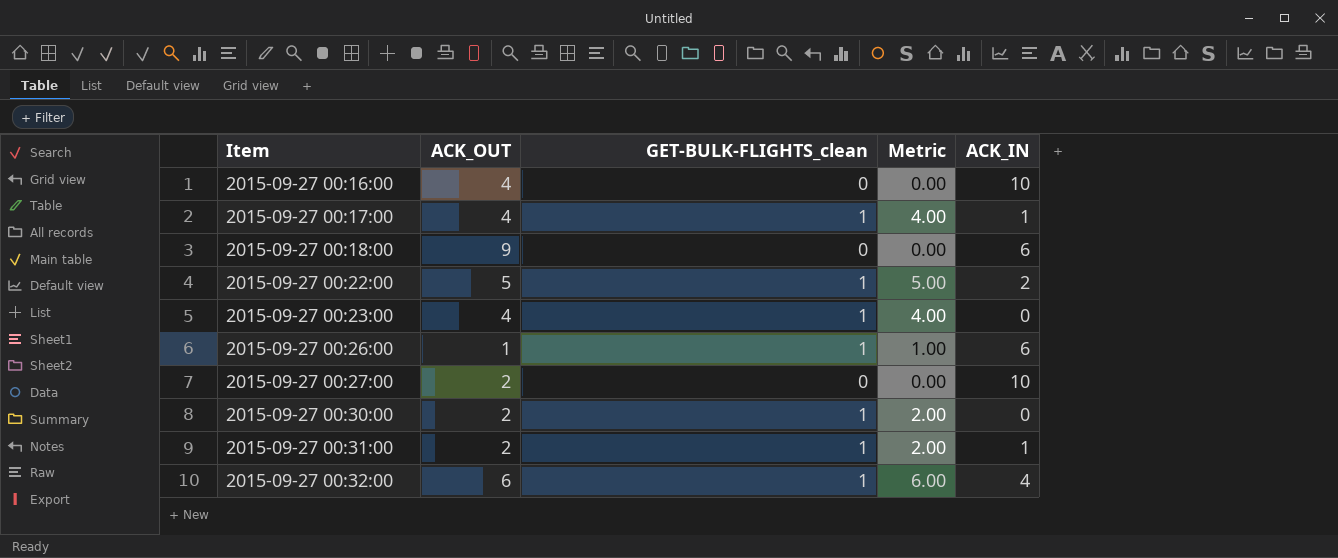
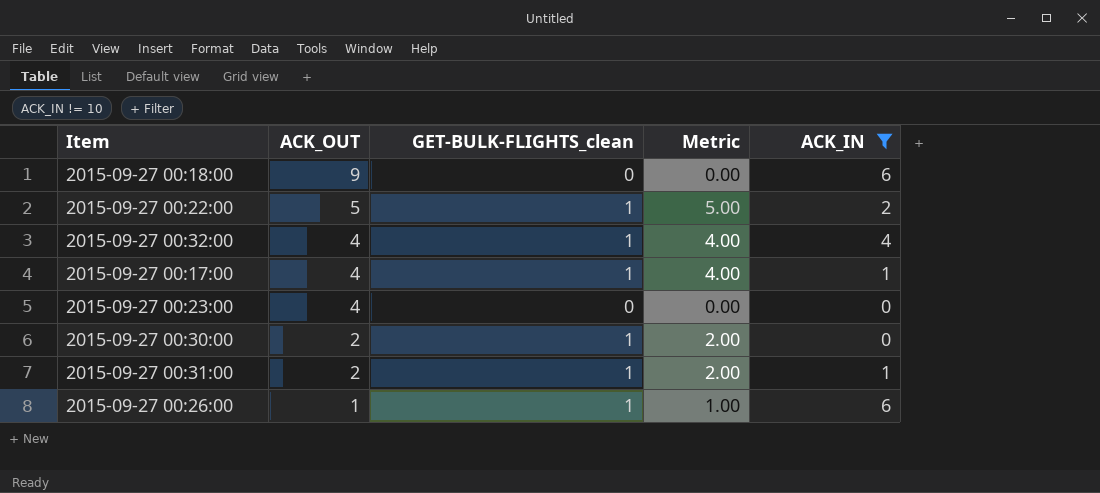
filter: none -> ACK_IN != 10
row order: Item ascending -> ACK_OUT descending
2015-09-27 00:32:00 | ACK_OUT: 6 -> 4
2015-09-27 00:32:00 | Metric: 6.00 -> 4.00
2015-09-27 00:23:00 | GET-BULK-FLIGHTS_clean: 1 -> 0
2015-09-27 00:23:00 | Metric: 4.00 -> 0.00

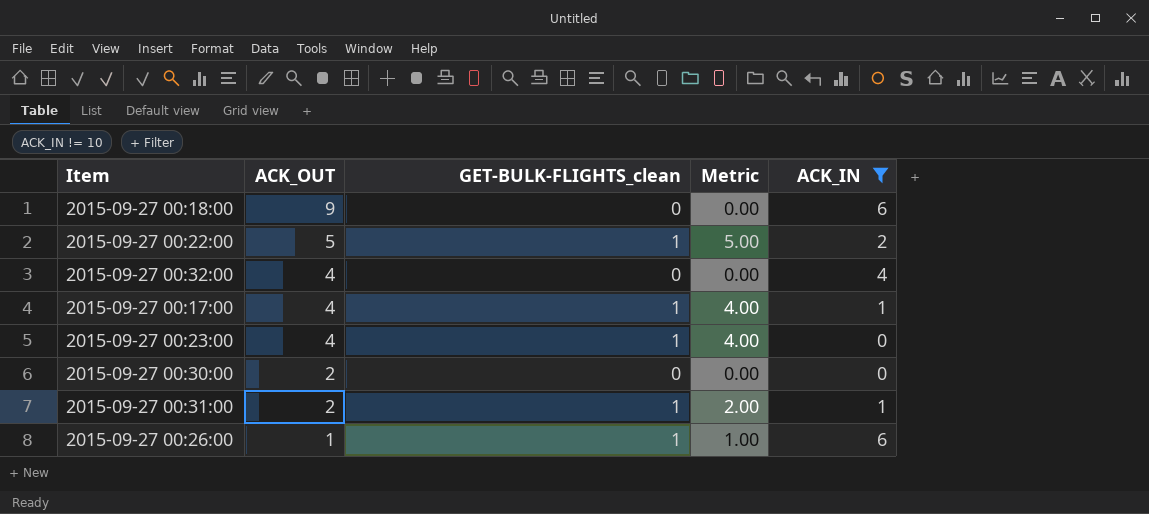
2015-09-27 00:32:00 | GET-BULK-FLIGHTS_clean: 1 -> 0
2015-09-27 00:32:00 | Metric: 4.00 -> 0.00
2015-09-27 00:23:00 | GET-BULK-FLIGHTS_clean: 0 -> 1
2015-09-27 00:23:00 | Metric: 0.00 -> 4.00
2015-09-27 00:30:00 | GET-BULK-FLIGHTS_clean: 1 -> 0
2015-09-27 00:30:00 | Metric: 2.00 -> 0.00

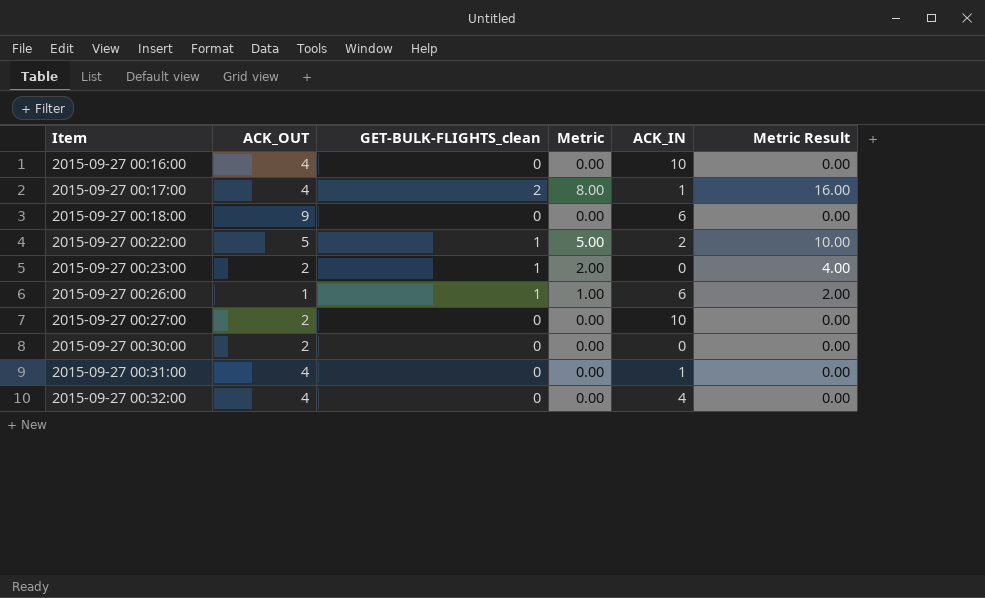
filter: ACK_IN != 10 -> none
row order: ACK_OUT descending -> Item ascending
column Metric Result | formula: none -> [Metric] * 2
2015-09-27 00:17:00 | GET-BULK-FLIGHTS_clean: 1 -> 2
2015-09-27 00:17:00 | Metric: 4.00 -> 8.00
2015-09-27 00:23:00 | ACK_OUT: 4 -> 2
2015-09-27 00:23:00 | Metric: 4.00 -> 2.00
2015-09-27 00:31:00 | ACK_OUT: 2 -> 4
2015-09-27 00:31:00 | GET-BULK-FLIGHTS_clean: 1 -> 0
2015-09-27 00:31:00 | Metric: 2.00 -> 0.00

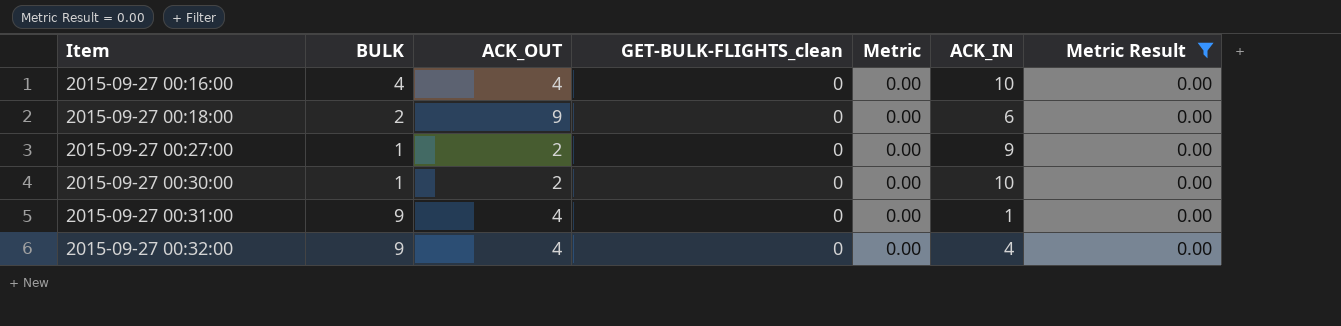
filter: none -> Metric Result = 0.00
column BULK | position: none -> 2
2015-09-27 00:27:00 | ACK_IN: 10 -> 9
2015-09-27 00:30:00 | ACK_IN: 0 -> 10

